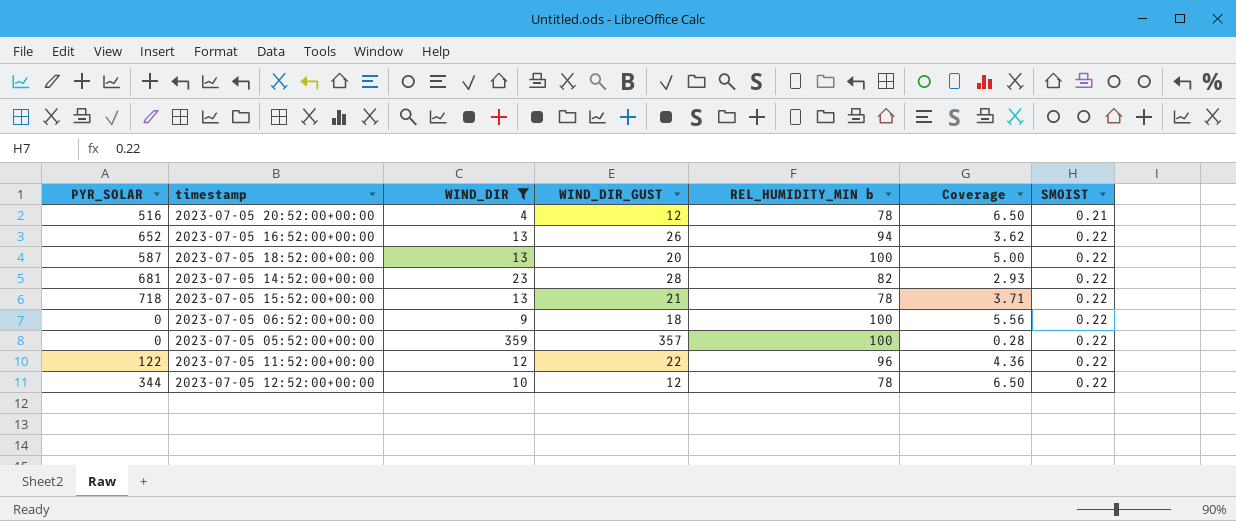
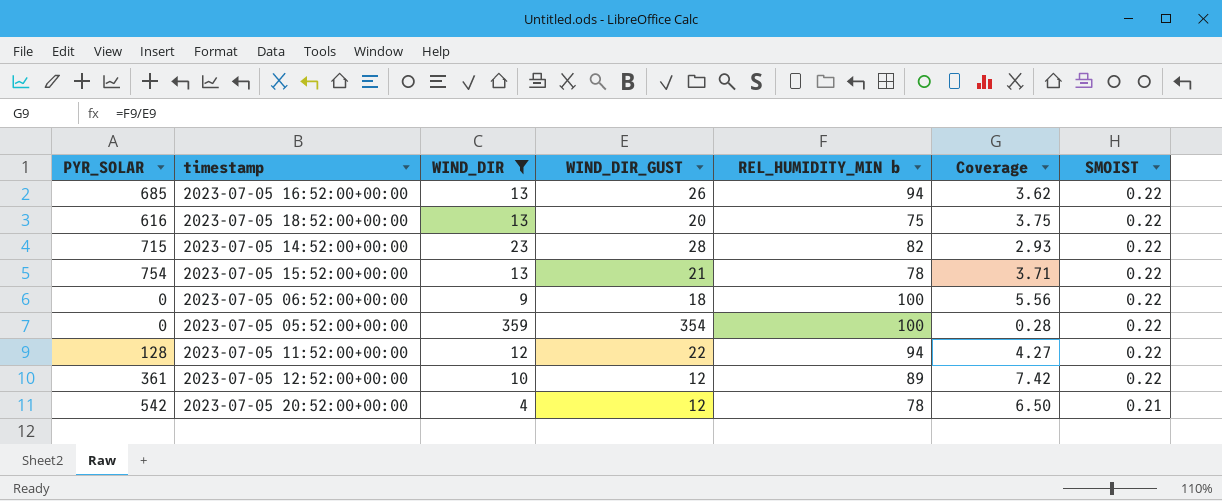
row order: SMOIST ascending -> SMOIST descending
2023-07-05 16:52:00+00:00 | PYR_SOLAR: 652 -> 685
2023-07-05 18:52:00+00:00 | PYR_SOLAR: 587 -> 616
2023-07-05 18:52:00+00:00 | REL_HUMIDITY_MIN b: 100 -> 75
2023-07-05 18:52:00+00:00 | Coverage: 5.00 -> 3.75
2023-07-05 14:52:00+00:00 | PYR_SOLAR: 681 -> 715
2023-07-05 15:52:00+00:00 | PYR_SOLAR: 718 -> 754
2023-07-05 05:52:00+00:00 | WIND_DIR_GUST: 357 -> 354
2023-07-05 11:52:00+00:00 | PYR_SOLAR: 122 -> 128
2023-07-05 11:52:00+00:00 | REL_HUMIDITY_MIN b: 96 -> 94
2023-07-05 11:52:00+00:00 | Coverage: 4.36 -> 4.27
2023-07-05 12:52:00+00:00 | PYR_SOLAR: 344 -> 361
2023-07-05 12:52:00+00:00 | REL_HUMIDITY_MIN b: 78 -> 89
2023-07-05 12:52:00+00:00 | Coverage: 6.50 -> 7.42
2023-07-05 20:52:00+00:00 | PYR_SOLAR: 516 -> 542

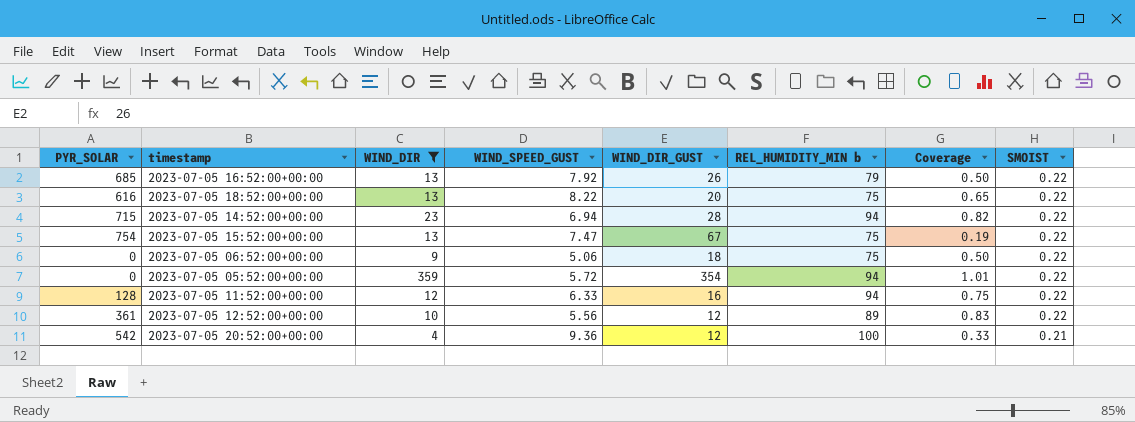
column WIND_SPEED_GUST | position: none -> 4
column Coverage | formula: [REL_HUMIDITY_MIN b] / [WIND_DIR_GUST] -> [WIND_DIR] / [WIND_DIR_GUST]
2023-07-05 16:52:00+00:00 | REL_HUMIDITY_MIN b: 94 -> 79
2023-07-05 14:52:00+00:00 | REL_HUMIDITY_MIN b: 82 -> 94
2023-07-05 15:52:00+00:00 | WIND_DIR_GUST: 21 -> 67
2023-07-05 15:52:00+00:00 | REL_HUMIDITY_MIN b: 78 -> 75
2023-07-05 06:52:00+00:00 | REL_HUMIDITY_MIN b: 100 -> 75
2023-07-05 05:52:00+00:00 | REL_HUMIDITY_MIN b: 100 -> 94
2023-07-05 11:52:00+00:00 | WIND_DIR_GUST: 22 -> 16
2023-07-05 20:52:00+00:00 | REL_HUMIDITY_MIN b: 78 -> 100

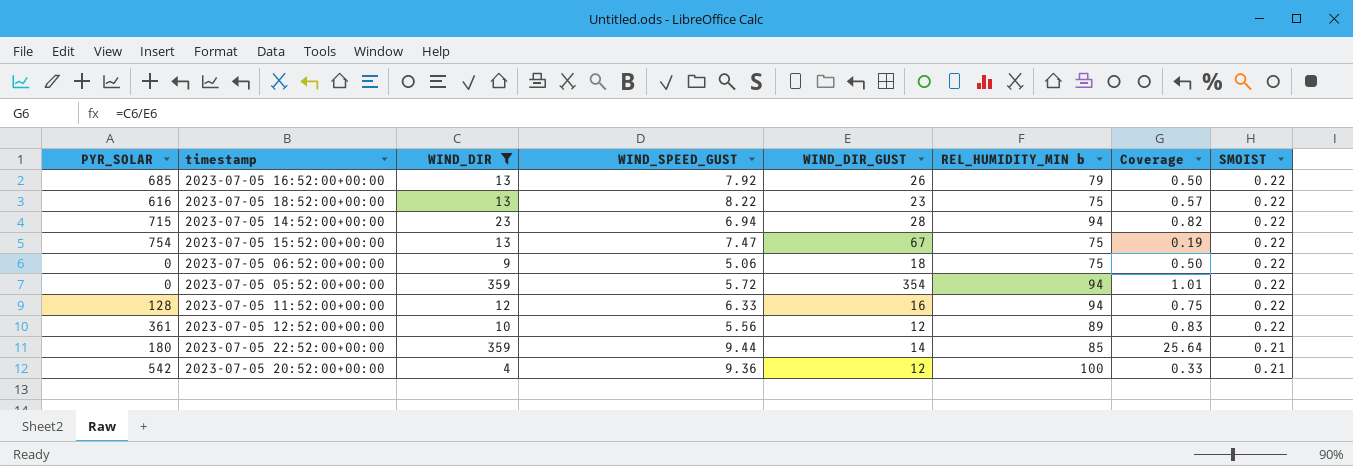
2023-07-05 18:52:00+00:00 | WIND_DIR_GUST: 20 -> 23
2023-07-05 18:52:00+00:00 | Coverage: 0.65 -> 0.57
row 2023-07-05 22:52:00+00:00: none -> 180 | 359 | 9.44 | 14 | 85 | 25.64 | 0.21

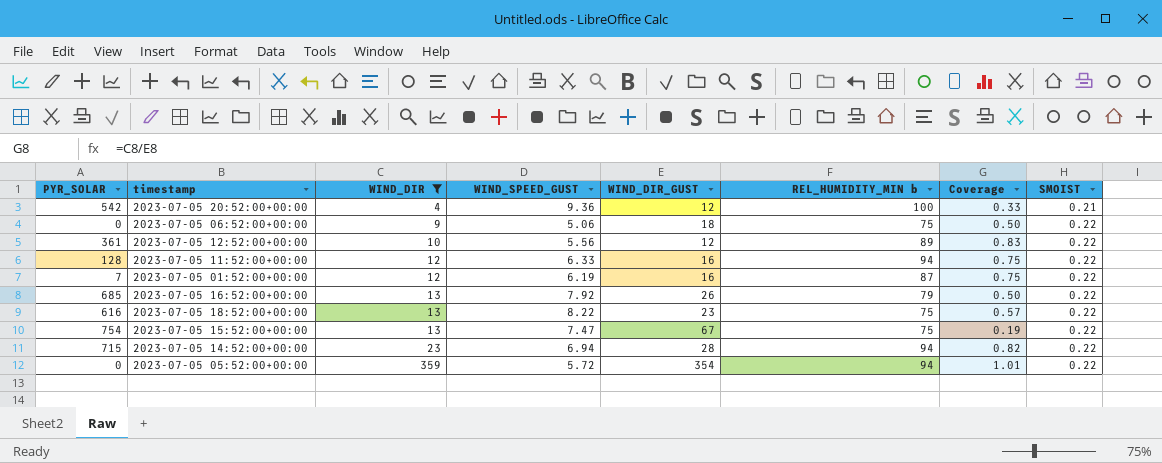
row order: SMOIST descending -> WIND_DIR ascending
row 2023-07-05 22:52:00+00:00: 180 | 359 | 9.44 | 14 | 85 | 25.64 | 0.21 -> none
row 2023-07-05 01:52:00+00:00: none -> 7 | 12 | 6.19 | 16 | 87 | 0.75 | 0.22

